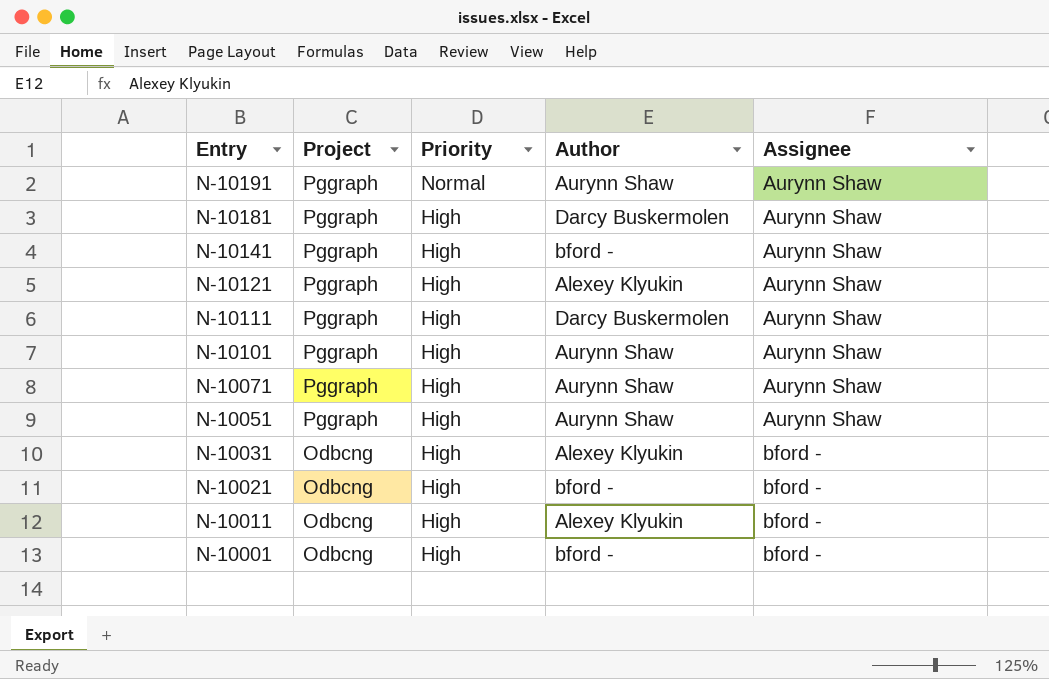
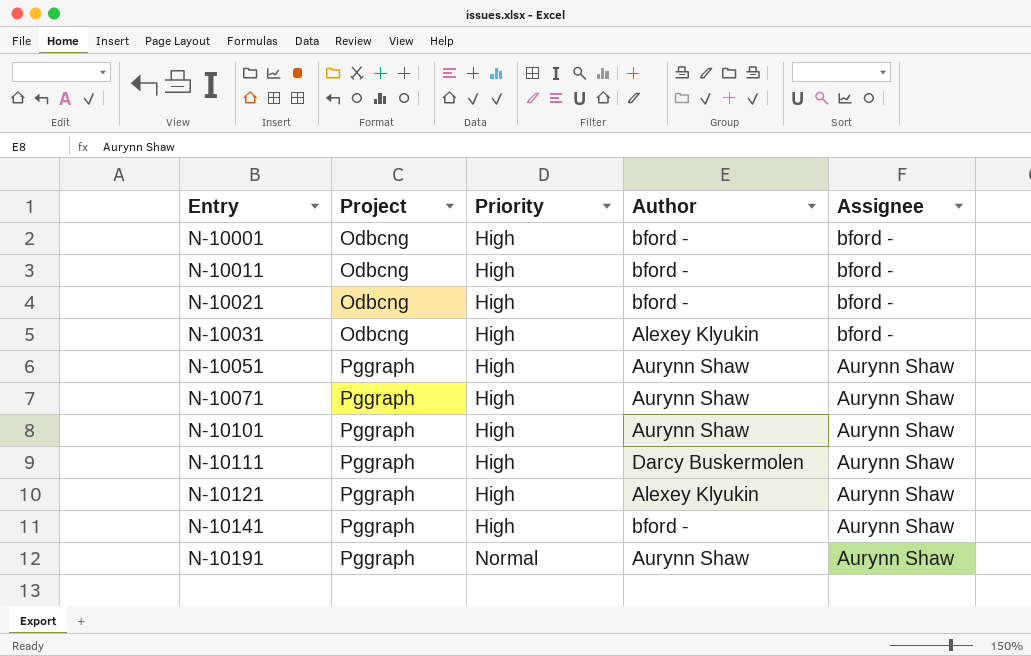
row order: Entry descending -> Entry ascending
row N-10181: Pggraph | High | Darcy Buskermolen | Aurynn Shaw -> none
N-10011 | Author: Alexey Klyukin -> bford -

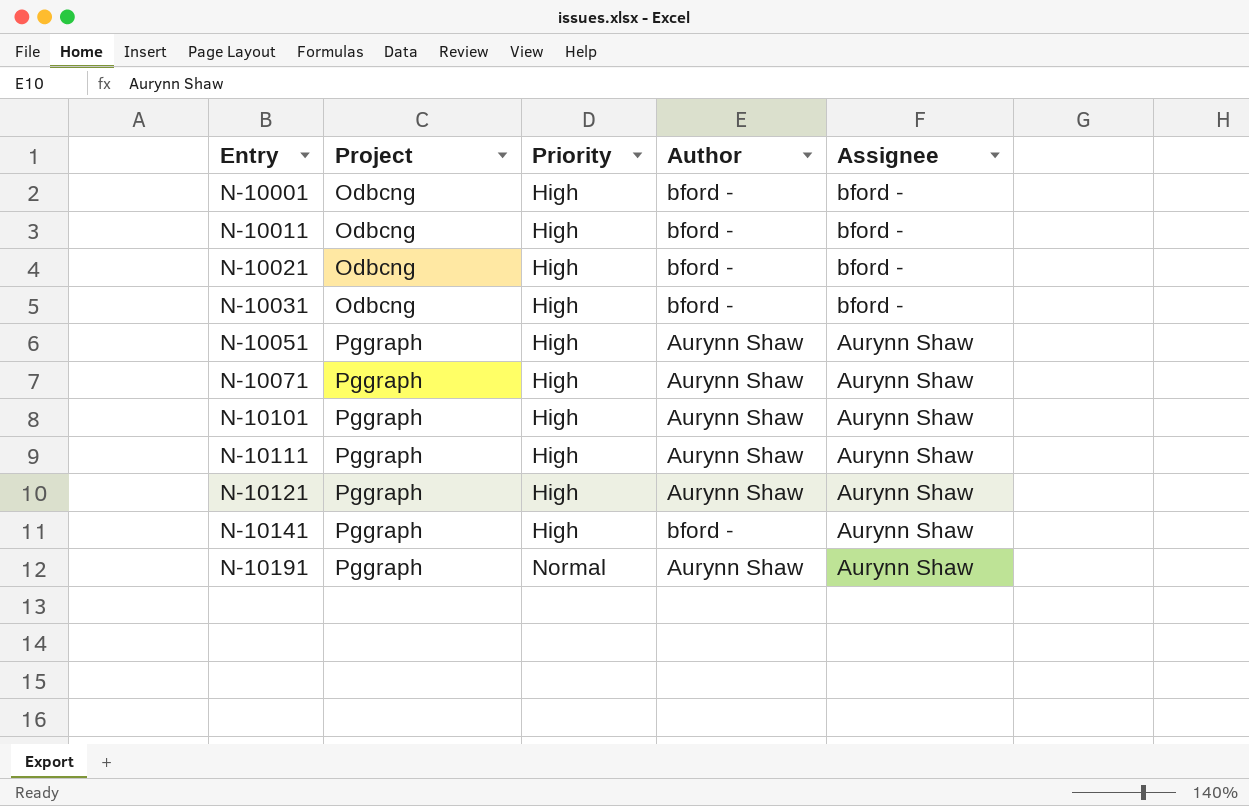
N-10031 | Author: Alexey Klyukin -> bford -
N-10111 | Author: Darcy Buskermolen -> Aurynn Shaw
N-10121 | Author: Alexey Klyukin -> Aurynn Shaw

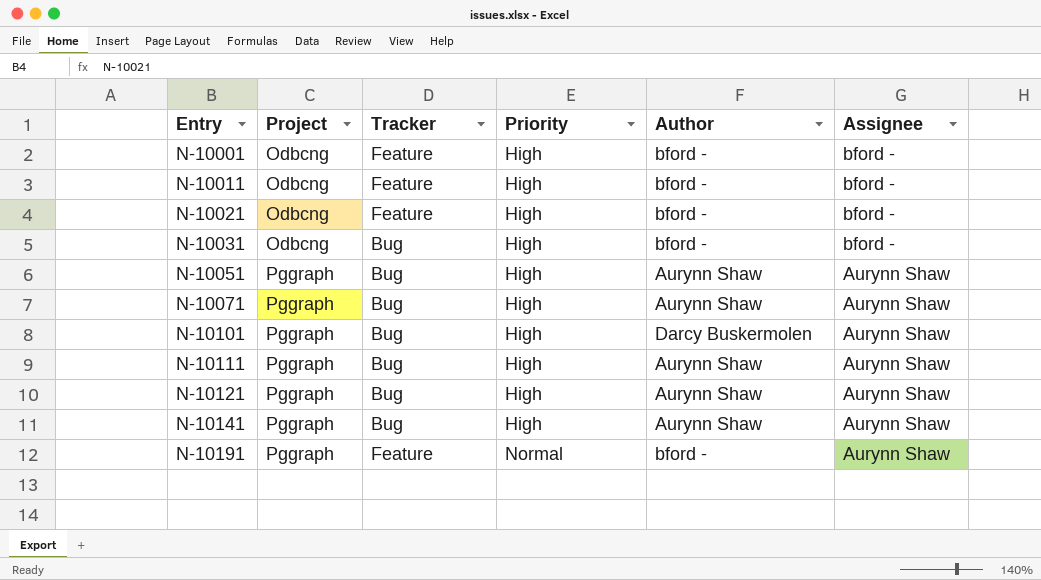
column Tracker | position: none -> 3
N-10101 | Author: Aurynn Shaw -> Darcy Buskermolen
N-10141 | Author: bford - -> Aurynn Shaw
N-10191 | Author: Aurynn Shaw -> bford -

